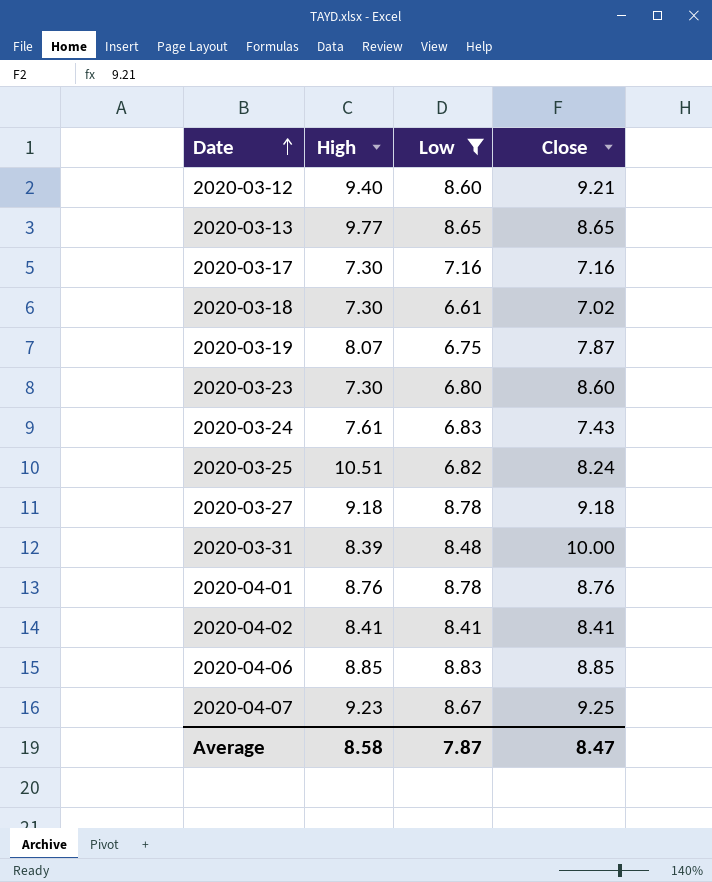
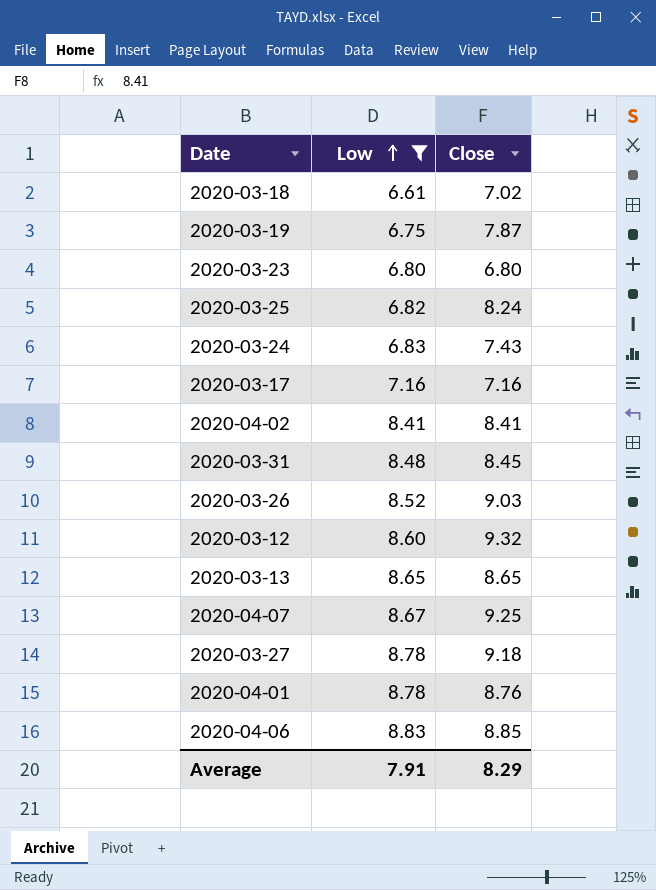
row order: Date ascending -> Low ascending
column High | position: 2 -> none
2020-03-23 | Close: 8.60 -> 6.80
2020-03-31 | Close: 10.00 -> 8.45
row 2020-03-26: none -> 8.52 | 9.03
2020-03-12 | Close: 9.21 -> 9.32
Average | Low: 7.87 -> 7.91
Average | Close: 8.47 -> 8.29

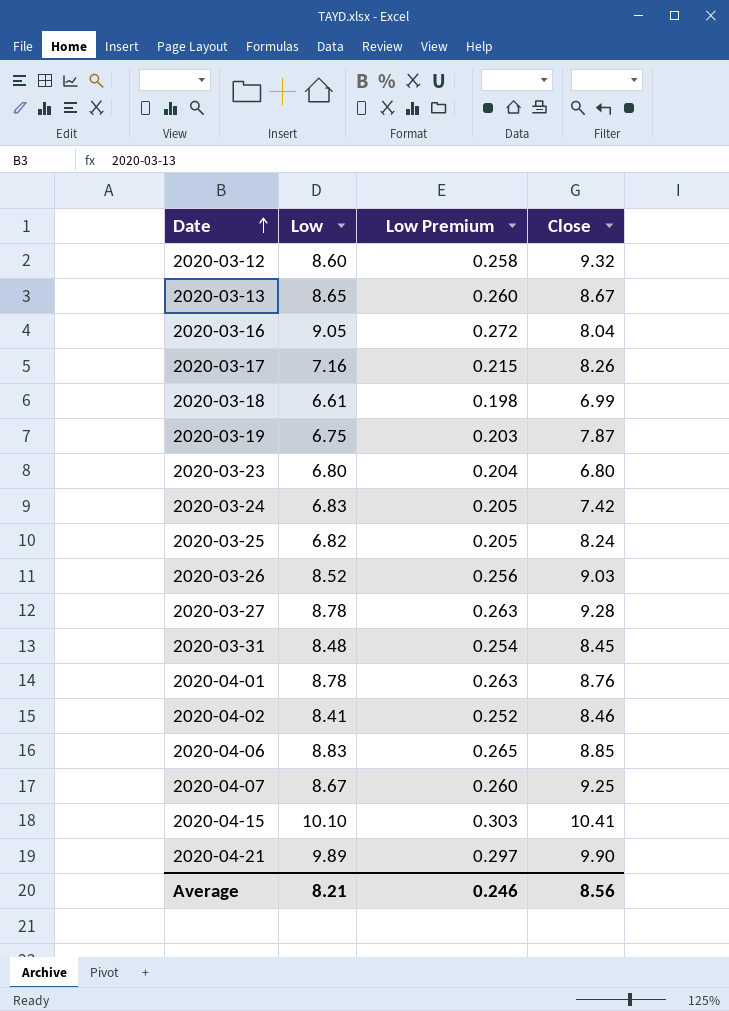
filter: Low <= 8.83 -> none
row order: Low ascending -> Date ascending
column Low Premium | formula: none -> [Low] * 0.03
2020-03-13 | Close: 8.65 -> 8.67
2020-03-17 | Close: 7.16 -> 8.26
2020-03-18 | Close: 7.02 -> 6.99
2020-03-24 | Close: 7.43 -> 7.42
2020-03-27 | Close: 9.18 -> 9.28
2020-04-02 | Close: 8.41 -> 8.46
Average | Low: 7.91 -> 8.21
Average | Close: 8.29 -> 8.56

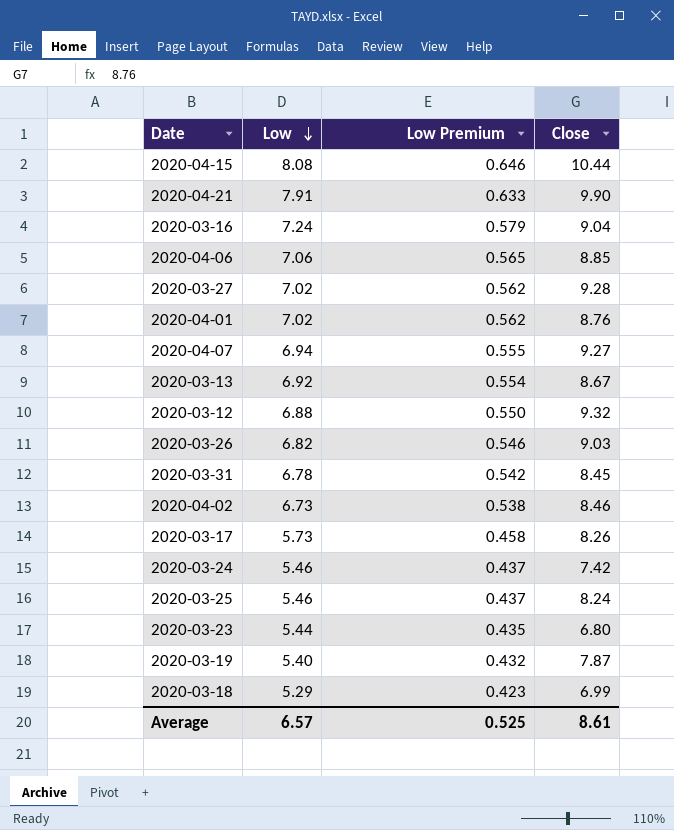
row order: Date ascending -> Low descending
column Low Premium | formula: [Low] * 0.03 -> [Low] * 0.08
2020-04-15 | Low: 10.10 -> 8.08
2020-04-15 | Close: 10.41 -> 10.44
2020-04-21 | Low: 9.89 -> 7.91
2020-03-16 | Low: 9.05 -> 7.24
2020-03-16 | Close: 8.04 -> 9.04
2020-04-06 | Low: 8.83 -> 7.06
2020-03-27 | Low: 8.78 -> 7.02
2020-04-01 | Low: 8.78 -> 7.02
2020-04-07 | Low: 8.67 -> 6.94
2020-04-07 | Close: 9.25 -> 9.27
2020-03-13 | Low: 8.65 -> 6.92
2020-03-12 | Low: 8.60 -> 6.88
2020-03-26 | Low: 8.52 -> 6.82
2020-03-31 | Low: 8.48 -> 6.78
2020-04-02 | Low: 8.41 -> 6.73
2020-03-17 | Low: 7.16 -> 5.73
2020-03-24 | Low: 6.83 -> 5.46
2020-03-25 | Low: 6.82 -> 5.46
2020-03-23 | Low: 6.80 -> 5.44
2020-03-19 | Low: 6.75 -> 5.40
2020-03-18 | Low: 6.61 -> 5.29
Average | Low: 8.21 -> 6.57
Average | Low Premium: 0.246 -> 0.525
Average | Close: 8.56 -> 8.61

